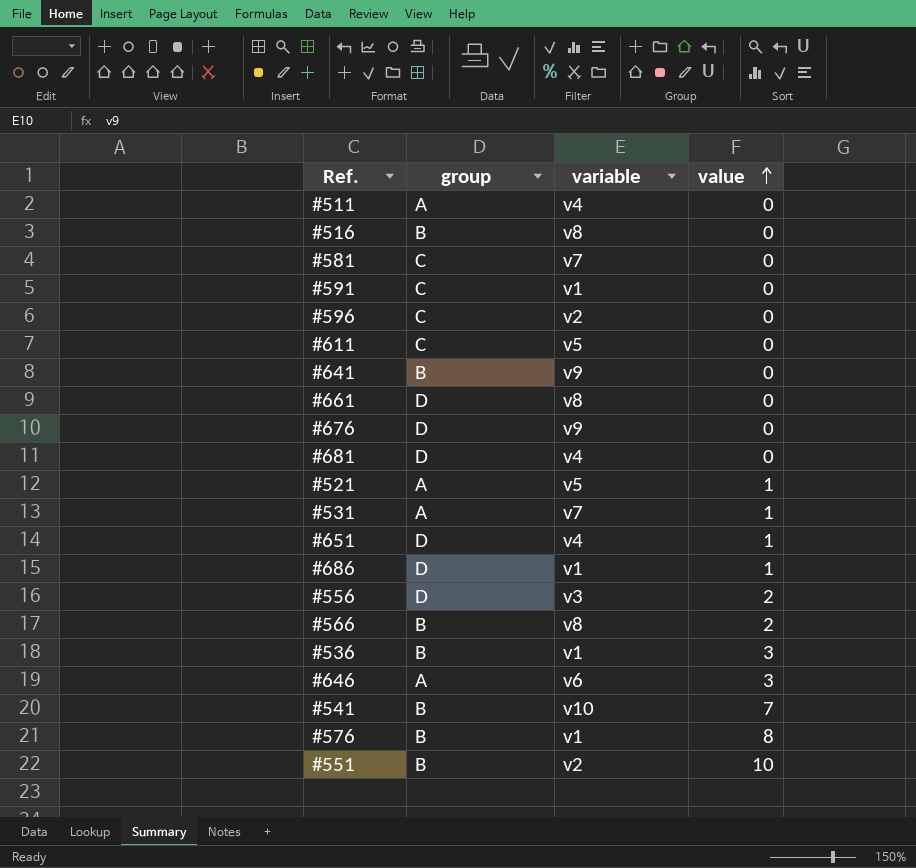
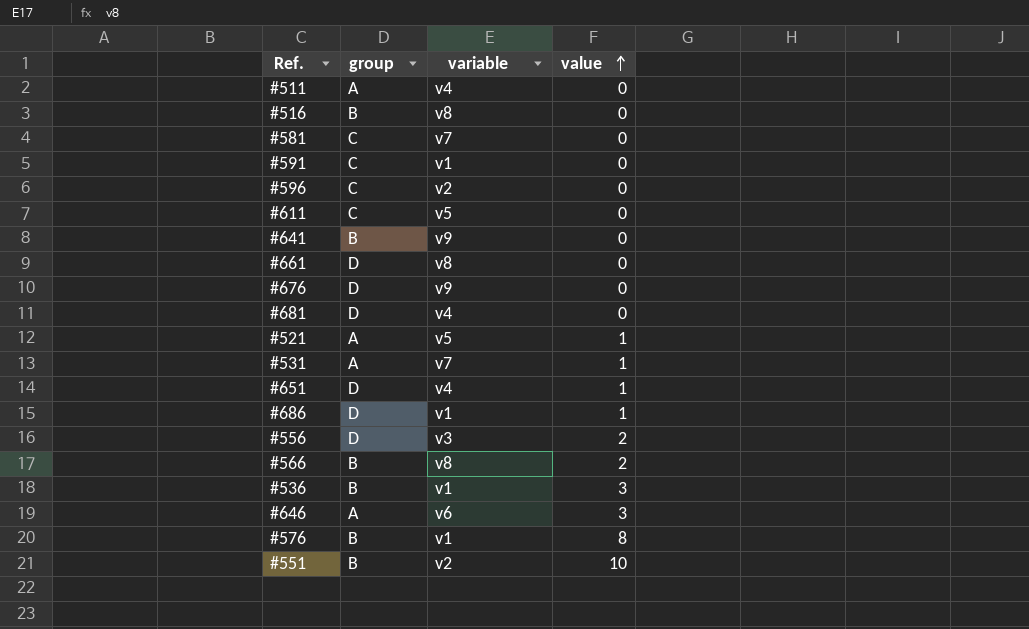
row #541: B | v10 | 7 -> none

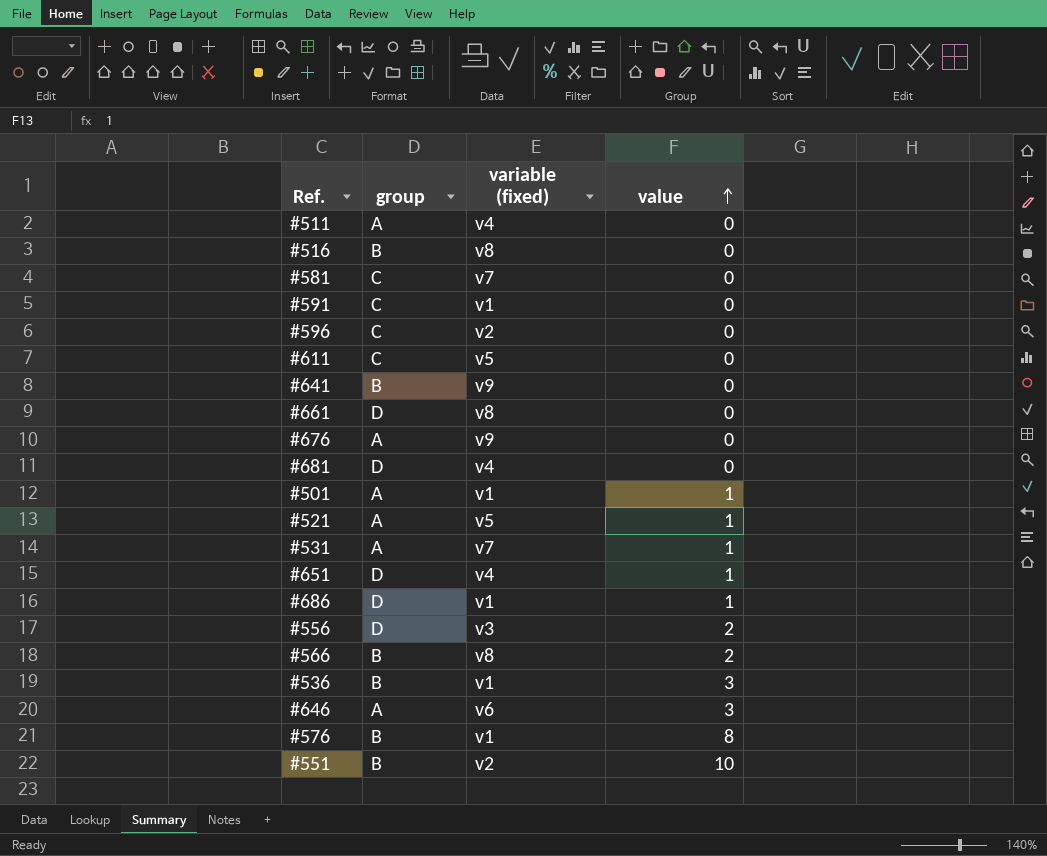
column name: variable -> variable (fixed)
#676 | group: D -> A
row #501: none -> A | v1 | 1

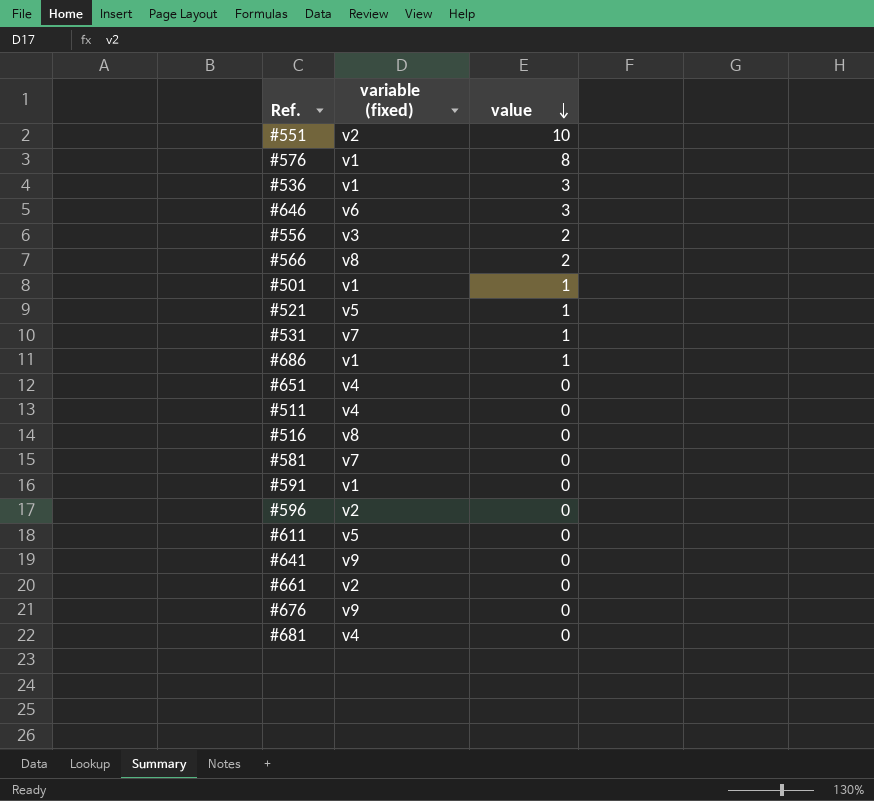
row order: value ascending -> value descending
column group | position: 2 -> none
#651 | value: 1 -> 0
#661 | variable (fixed): v8 -> v2

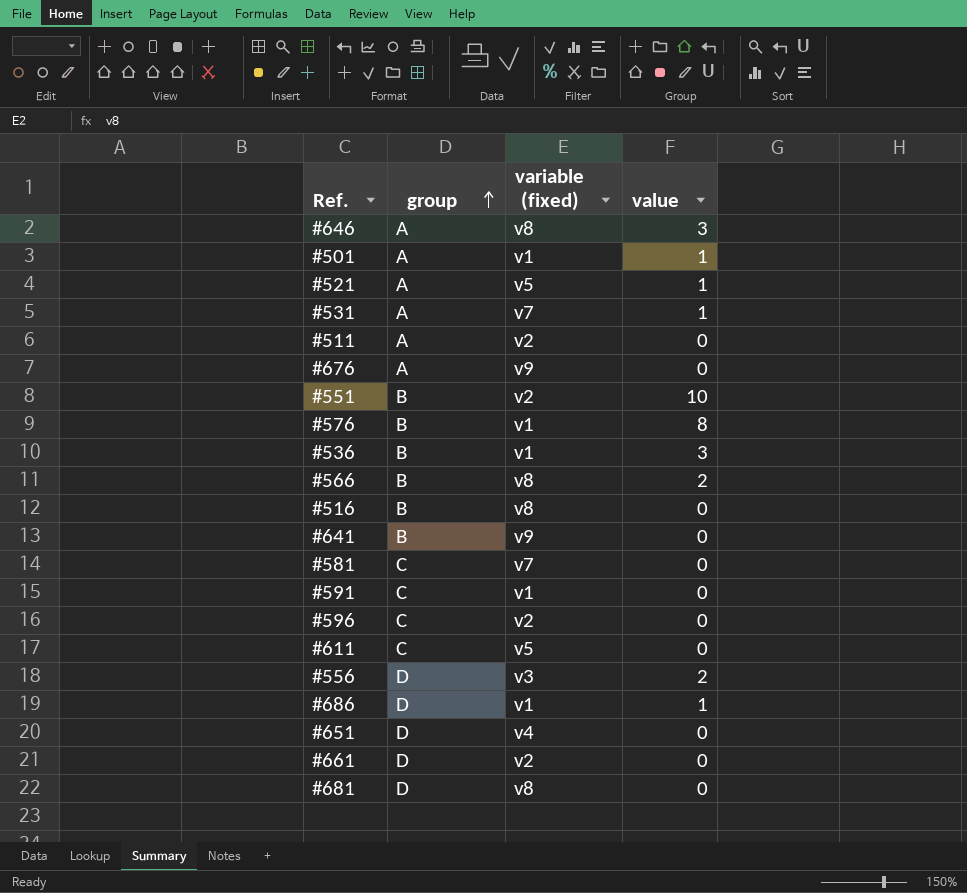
row order: value descending -> group ascending
column group | position: none -> 2
#646 | variable (fixed): v6 -> v8
#511 | variable (fixed): v4 -> v2
#681 | variable (fixed): v4 -> v8

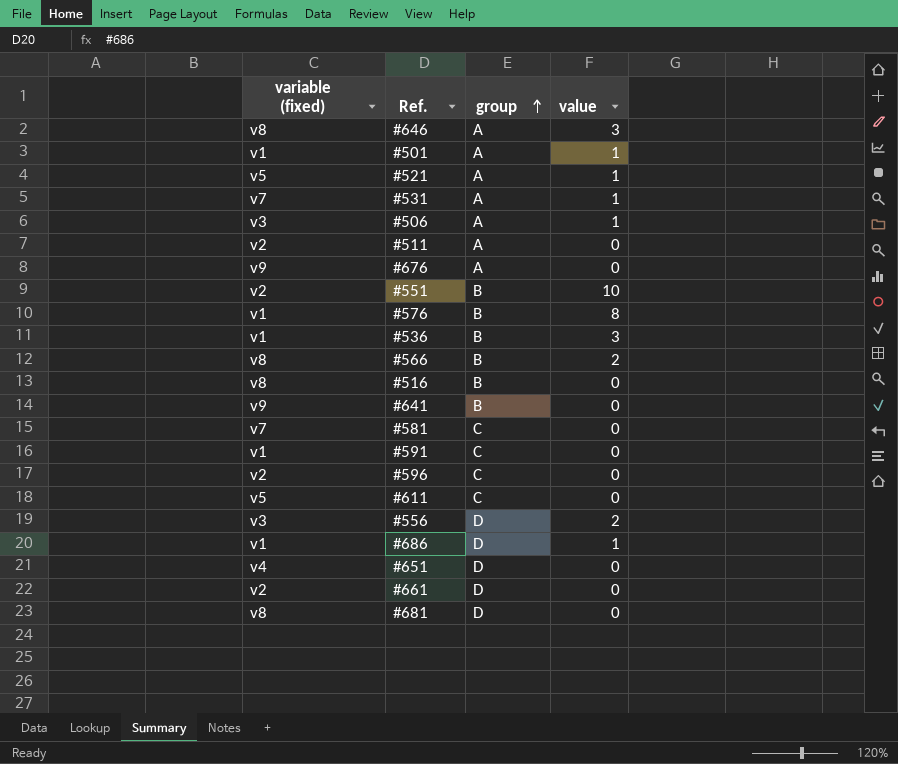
column variable (fixed) | position: 3 -> 1
row #506: none -> v3 | A | 1

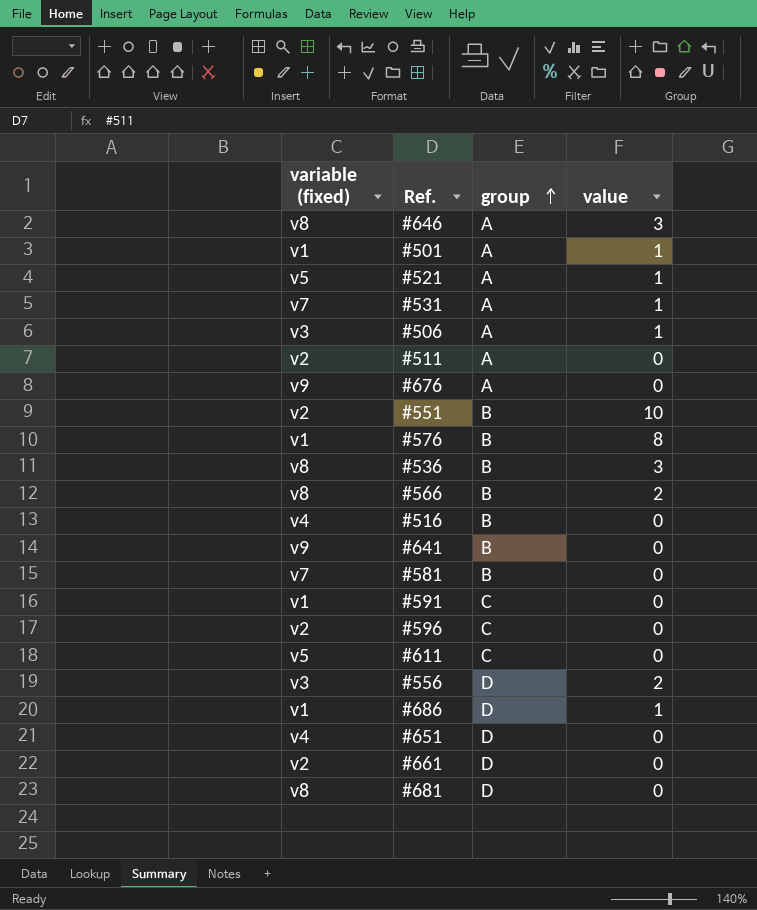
#536 | variable (fixed): v1 -> v8
#516 | variable (fixed): v8 -> v4
#581 | group: C -> B

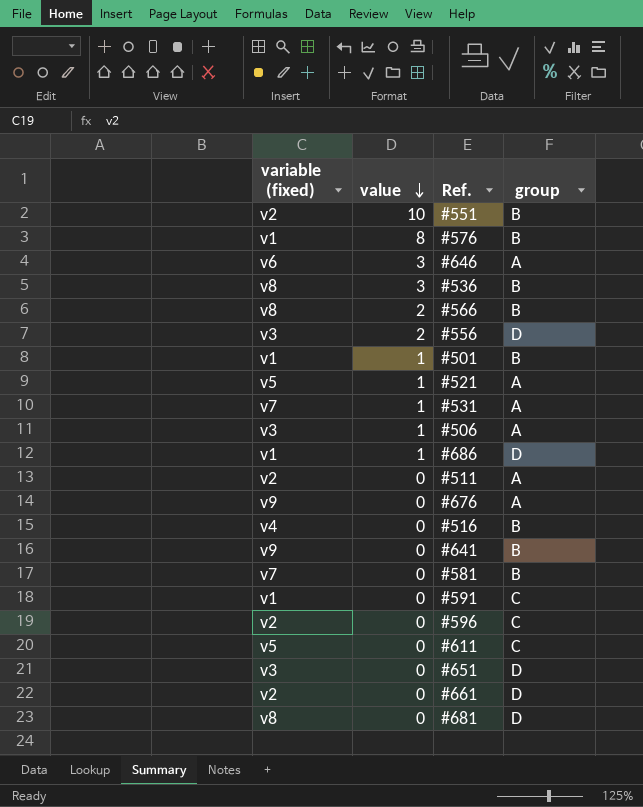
row order: group ascending -> value descending
column value | position: 4 -> 2
#646 | variable (fixed): v8 -> v6
#501 | group: A -> B
#651 | variable (fixed): v4 -> v3

